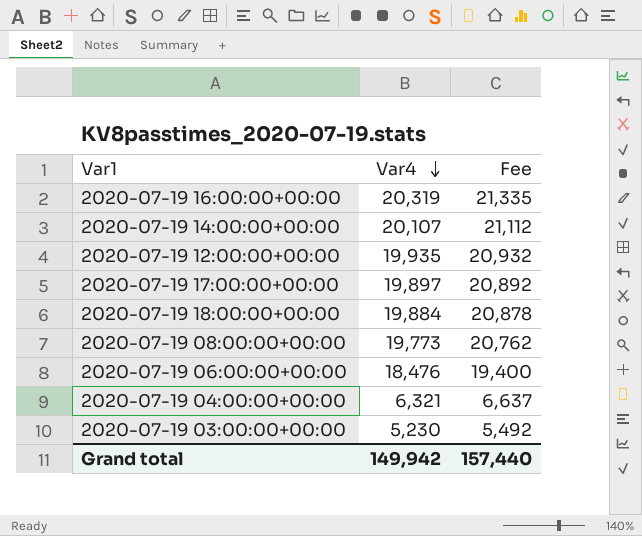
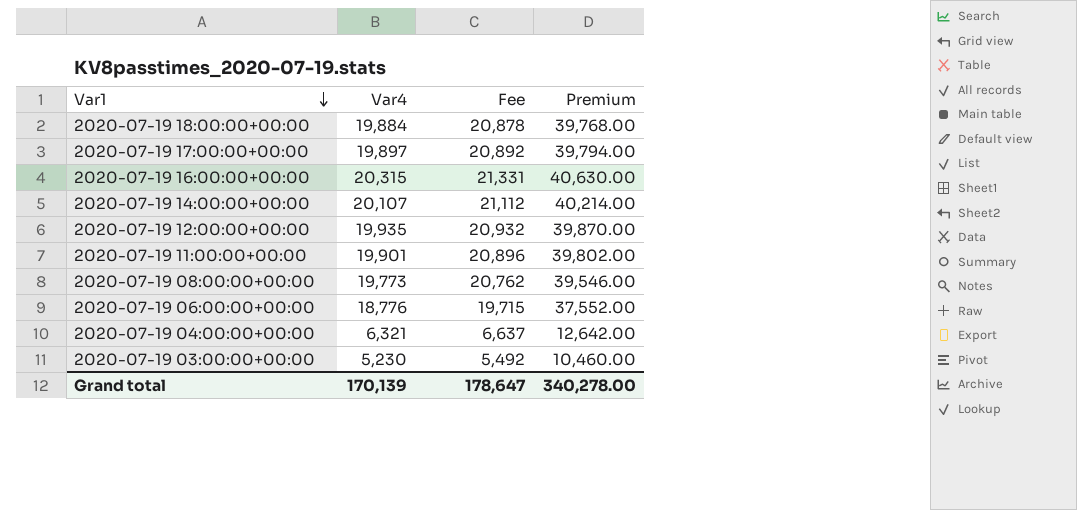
row order: Var4 descending -> Var1 descending
column Premium | formula: none -> [Var4] * 2
2020-07-19 16:00:00+00:00 | Var4: 20,319 -> 20,315
2020-07-19 16:00:00+00:00 | Fee: 21,335 -> 21,331
row 2020-07-19 11:00:00+00:00: none -> 19,901 | 20,896 | 39,802.00
2020-07-19 06:00:00+00:00 | Var4: 18,476 -> 18,776
2020-07-19 06:00:00+00:00 | Fee: 19,400 -> 19,715
Grand total | Var4: 149,942 -> 170,139
Grand total | Fee: 157,440 -> 178,647

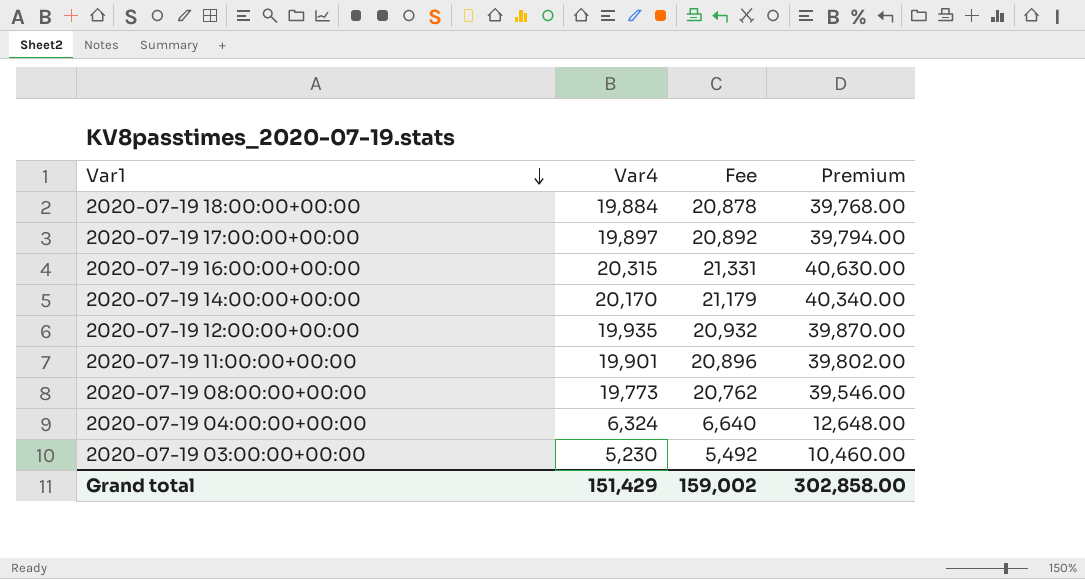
row 2020-07-19 06:00:00+00:00: 18,776 | 19,715 | 37,552.00 -> none
2020-07-19 14:00:00+00:00 | Var4: 20,107 -> 20,170
2020-07-19 14:00:00+00:00 | Fee: 21,112 -> 21,179
2020-07-19 14:00:00+00:00 | Premium: 40,214.00 -> 40,340.00
2020-07-19 04:00:00+00:00 | Var4: 6,321 -> 6,324
2020-07-19 04:00:00+00:00 | Fee: 6,637 -> 6,640
2020-07-19 04:00:00+00:00 | Premium: 12,642.00 -> 12,648.00
Grand total | Var4: 170,139 -> 151,429
Grand total | Fee: 178,647 -> 159,002
Grand total | Premium: 340,278.00 -> 302,858.00

